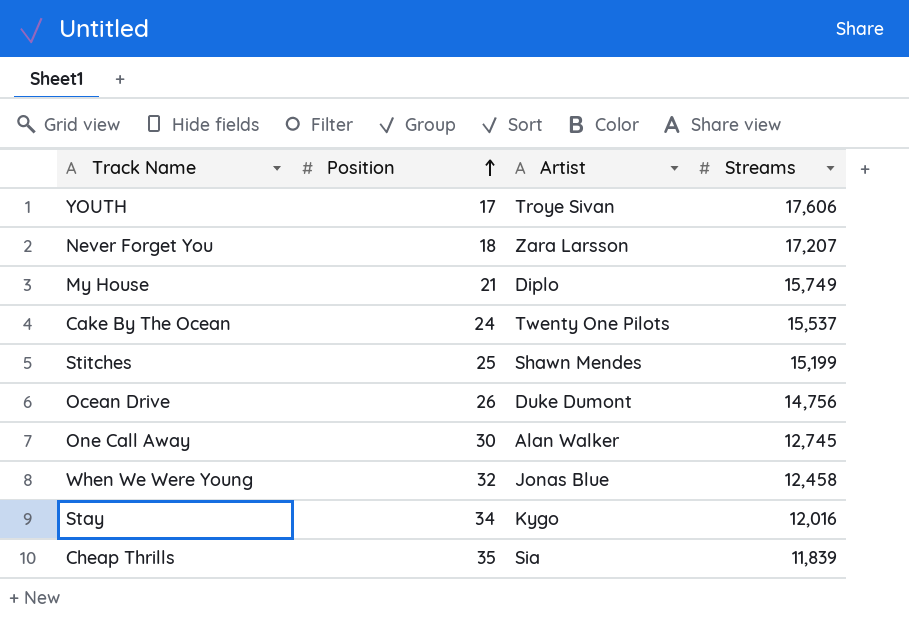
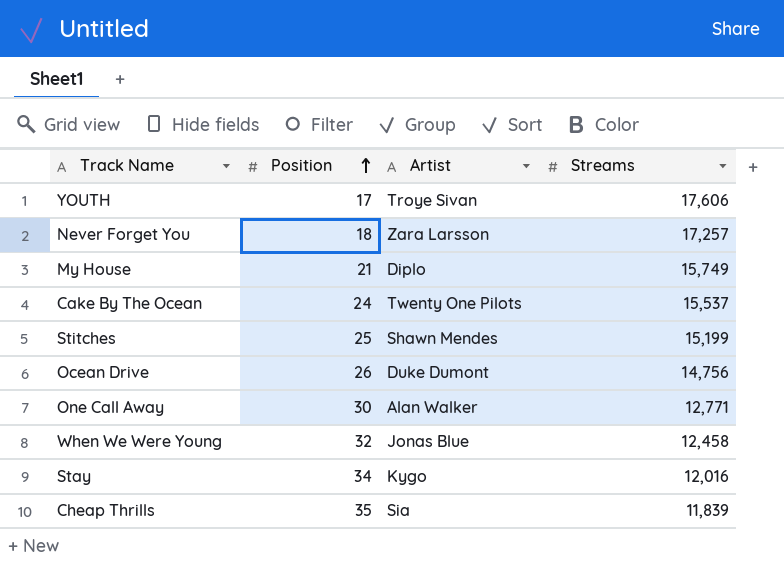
Never Forget You | Streams: 17,207 -> 17,257
One Call Away | Streams: 12,745 -> 12,771

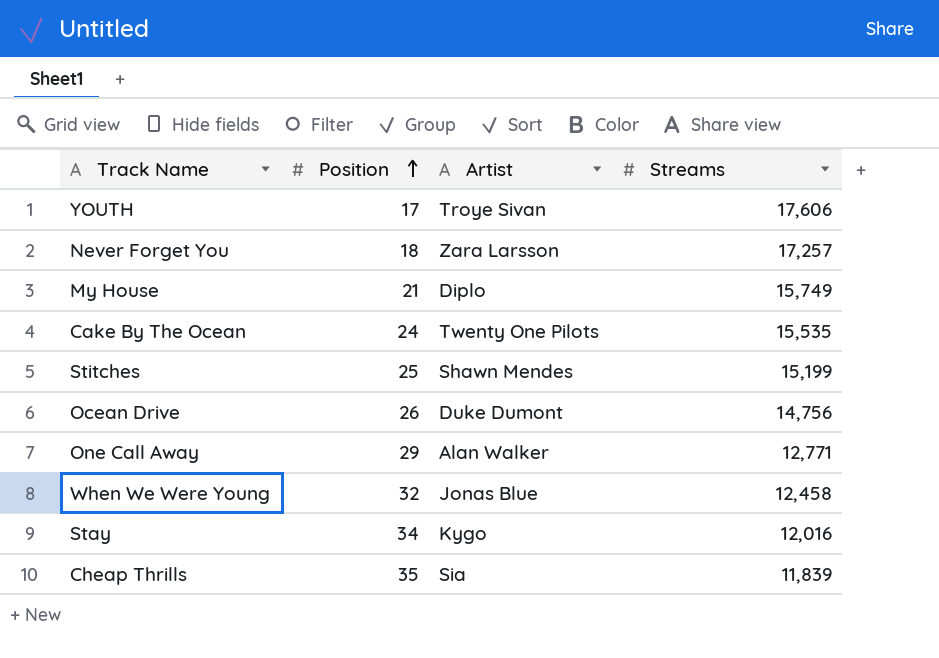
Cake By The Ocean | Streams: 15,537 -> 15,535
One Call Away | Position: 30 -> 29

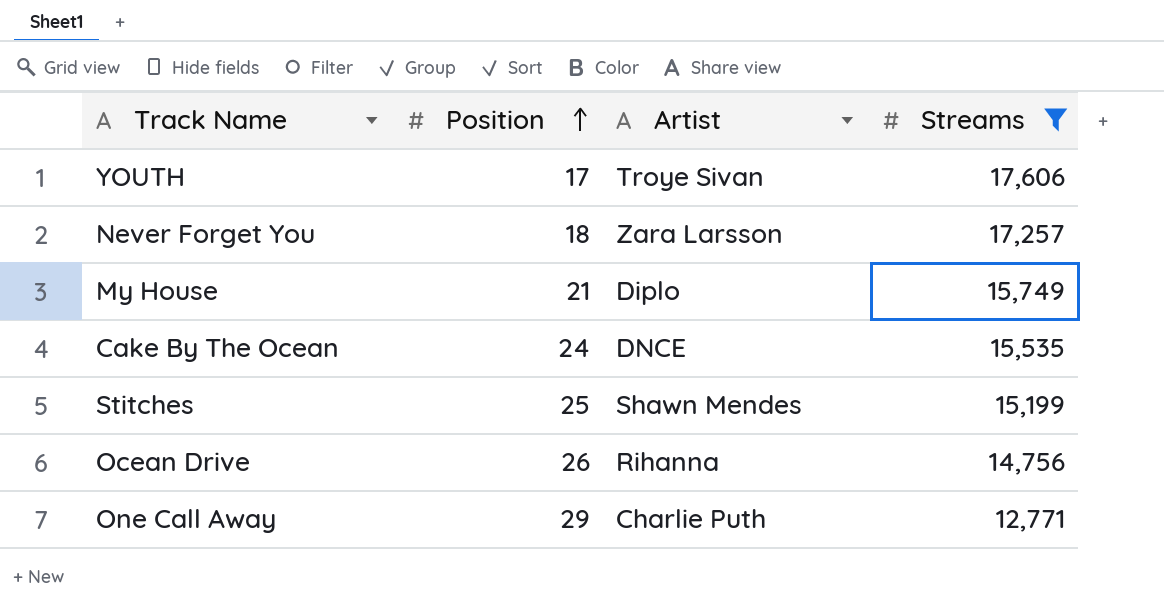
filter: none -> Streams >= 12,771
Cake By The Ocean | Artist: Twenty One Pilots -> DNCE
Ocean Drive | Artist: Duke Dumont -> Rihanna
One Call Away | Artist: Alan Walker -> Charlie Puth

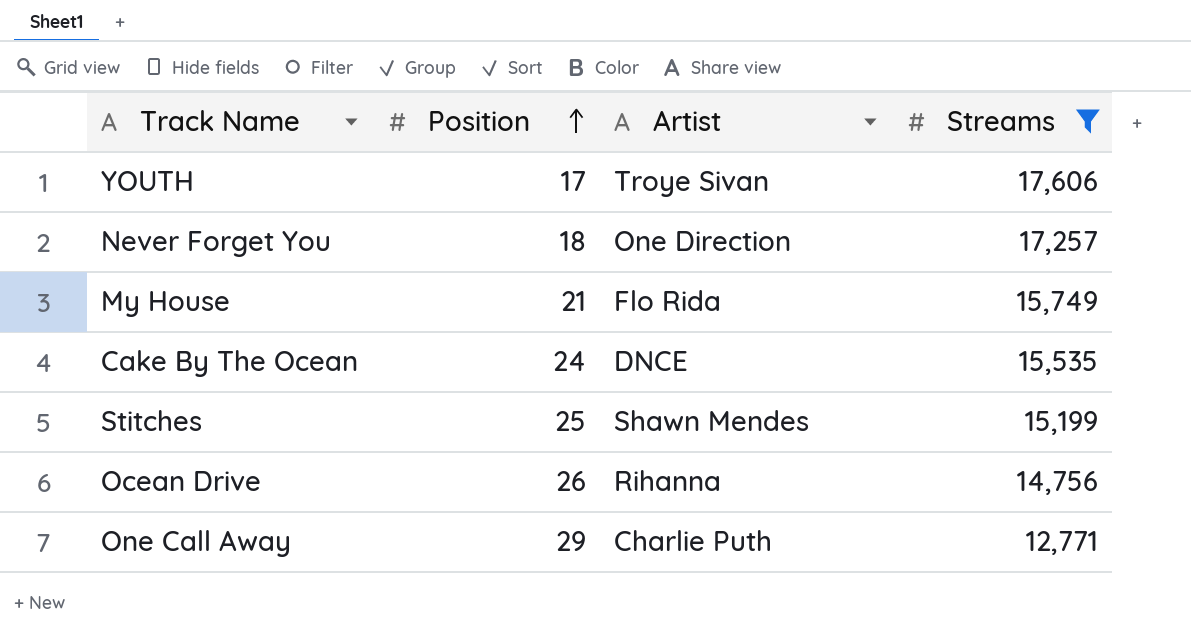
Never Forget You | Artist: Zara Larsson -> One Direction
My House | Artist: Diplo -> Flo Rida

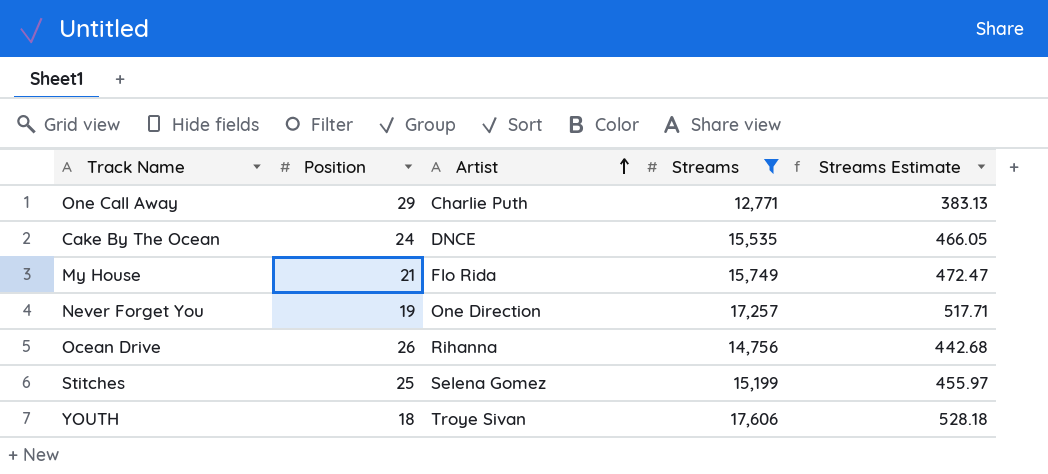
row order: Position ascending -> Artist ascending
column Streams Estimate | formula: none -> [Streams] * 0.03
Never Forget You | Position: 18 -> 19
Stitches | Artist: Shawn Mendes -> Selena Gomez
YOUTH | Position: 17 -> 18

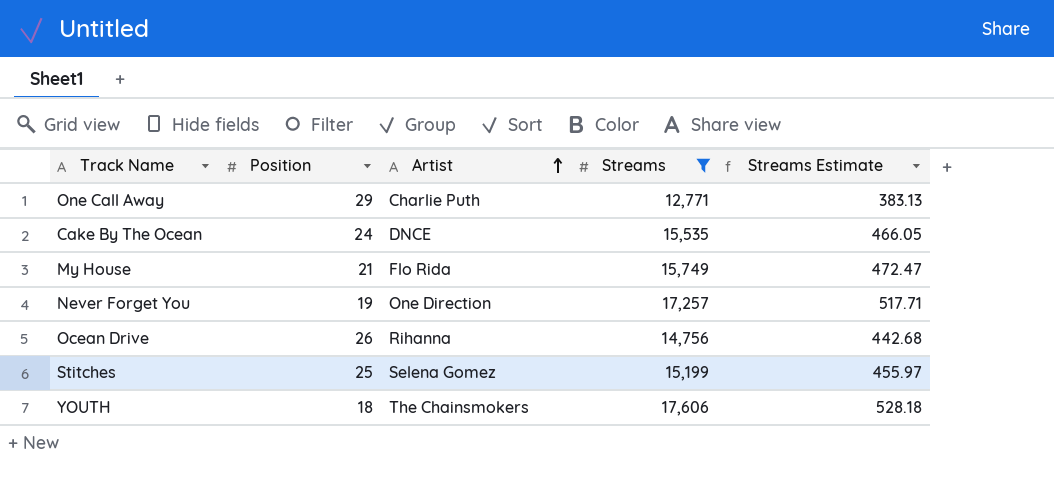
YOUTH | Artist: Troye Sivan -> The Chainsmokers

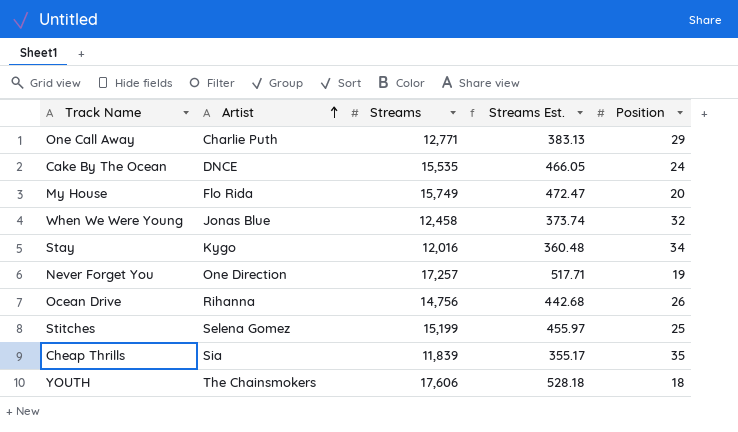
filter: Streams >= 12,771 -> none
column name: Streams Estimate -> Streams Est.
column Position | position: 2 -> 5
My House | Position: 21 -> 20

